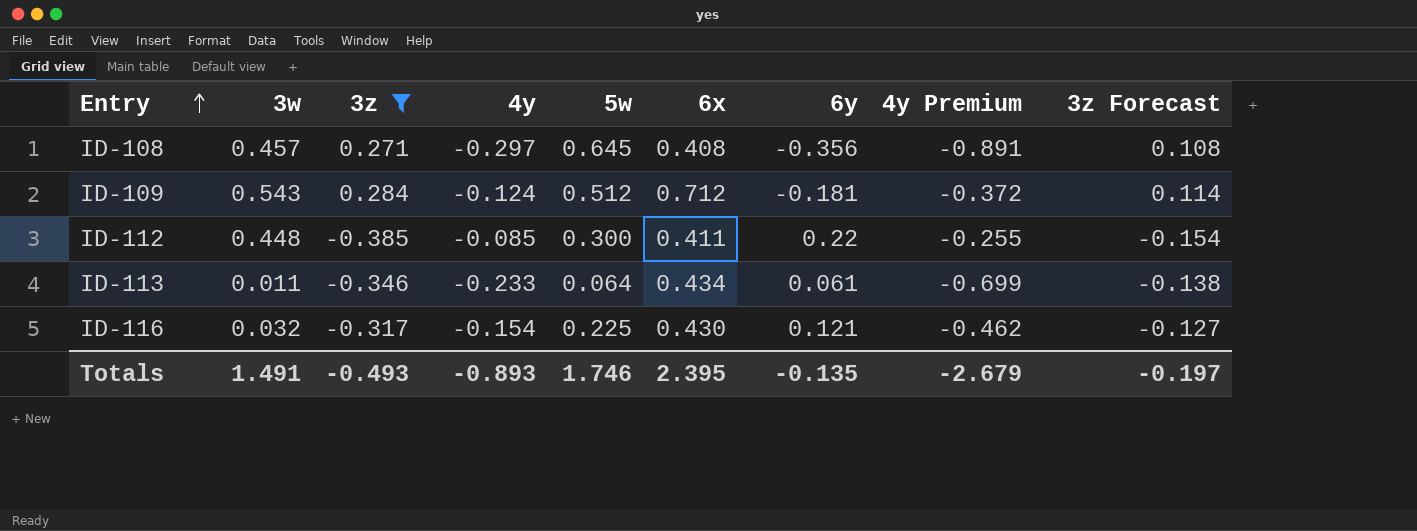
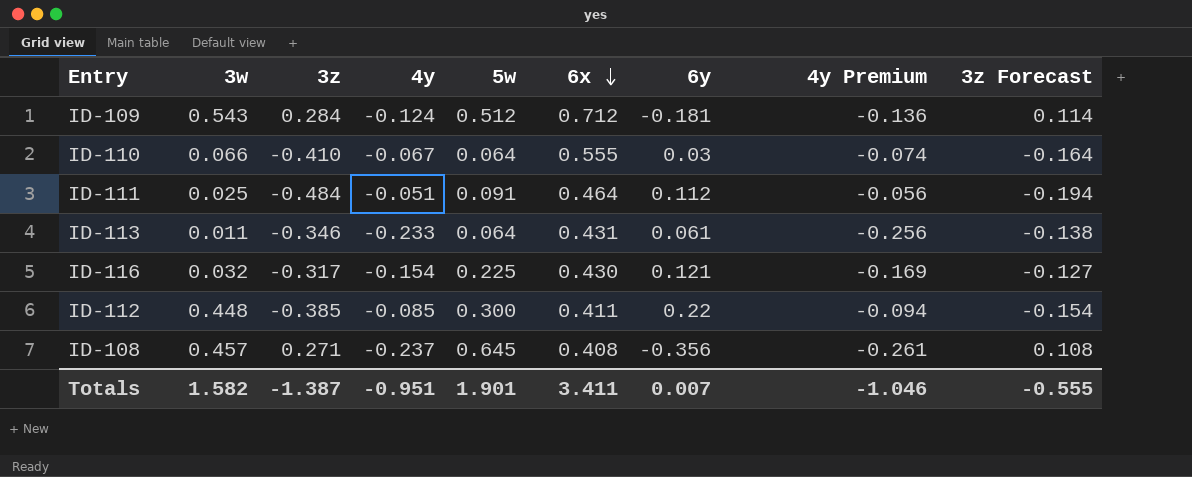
filter: 3z >= -0.385 -> none
row order: Entry ascending -> 6x descending
column 4y Premium | formula: [4y] * 3 -> [4y] * 1.1
ID-113 | 6x: 0.434 -> 0.431
ID-108 | 4y: -0.297 -> -0.237
Totals | 3w: 1.491 -> 1.582
Totals | 3z: -0.493 -> -1.387
Totals | 4y: -0.893 -> -0.951
Totals | 5w: 1.746 -> 1.901
Totals | 6x: 2.395 -> 3.411
Totals | 6y: -0.135 -> 0.007
Totals | 4y Premium: -2.679 -> -1.046
Totals | 3z Forecast: -0.197 -> -0.555

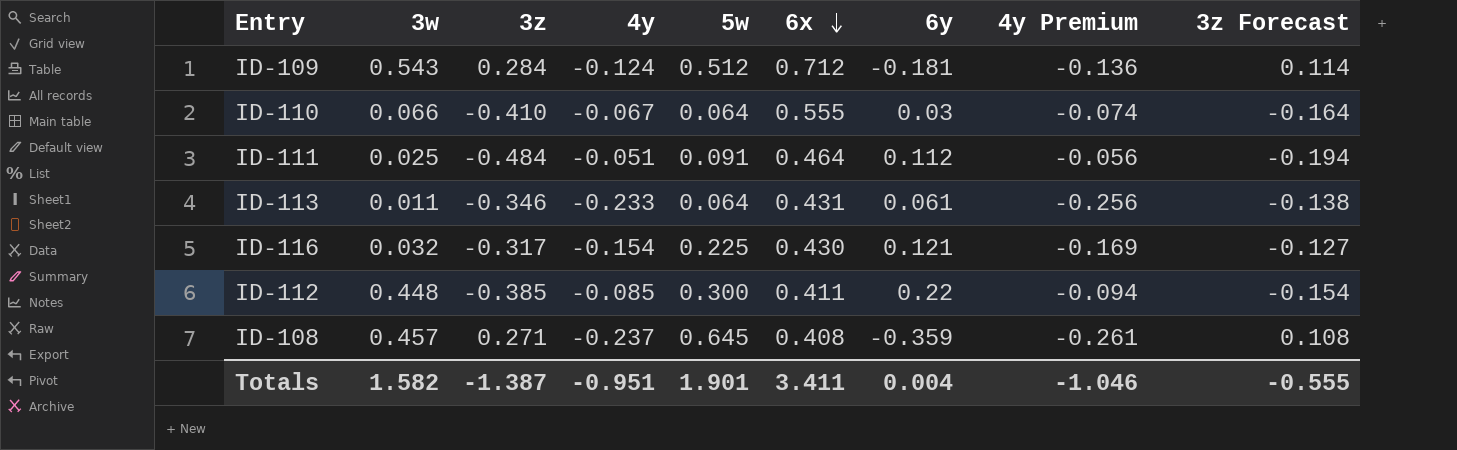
ID-108 | 6y: -0.356 -> -0.359
Totals | 6y: 0.007 -> 0.004

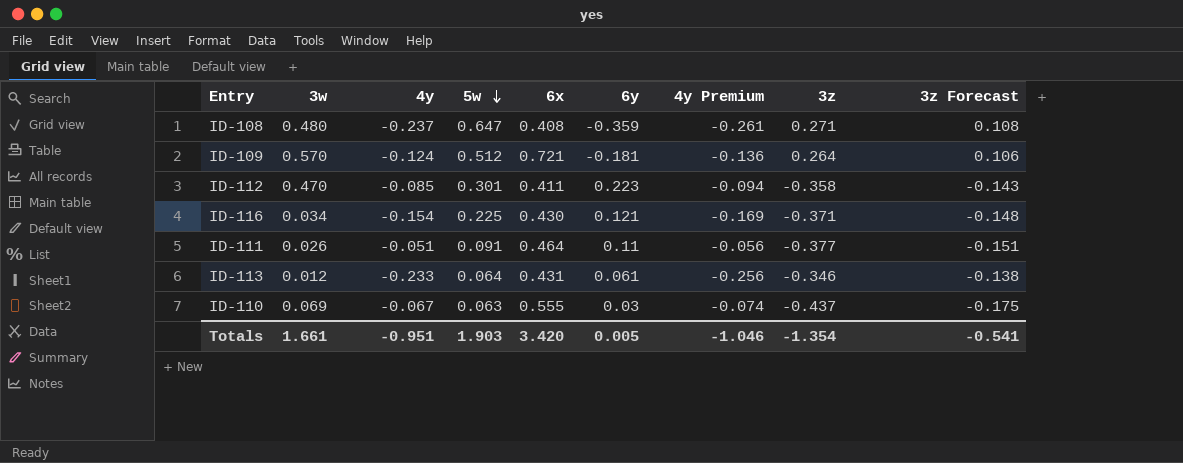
row order: 6x descending -> 5w descending
column 3z | position: 3 -> 8
ID-108 | 3w: 0.457 -> 0.480
ID-108 | 5w: 0.645 -> 0.647
ID-109 | 3w: 0.543 -> 0.570
ID-109 | 6x: 0.712 -> 0.721
ID-109 | 3z: 0.284 -> 0.264
ID-109 | 3z Forecast: 0.114 -> 0.106
ID-112 | 3w: 0.448 -> 0.470
ID-112 | 5w: 0.300 -> 0.301
ID-112 | 6y: 0.22 -> 0.223
ID-112 | 3z: -0.385 -> -0.358
ID-112 | 3z Forecast: -0.154 -> -0.143
ID-116 | 3w: 0.032 -> 0.034
ID-116 | 3z: -0.317 -> -0.371
ID-116 | 3z Forecast: -0.127 -> -0.148
ID-111 | 3w: 0.025 -> 0.026
ID-111 | 6y: 0.112 -> 0.11
ID-111 | 3z: -0.484 -> -0.377
ID-111 | 3z Forecast: -0.194 -> -0.151
ID-113 | 3w: 0.011 -> 0.012
ID-110 | 3w: 0.066 -> 0.069
ID-110 | 5w: 0.064 -> 0.063
ID-110 | 3z: -0.410 -> -0.437
ID-110 | 3z Forecast: -0.164 -> -0.175
Totals | 3w: 1.582 -> 1.661
Totals | 5w: 1.901 -> 1.903
Totals | 6x: 3.411 -> 3.420
Totals | 6y: 0.004 -> 0.005
Totals | 3z: -1.387 -> -1.354
Totals | 3z Forecast: -0.555 -> -0.541

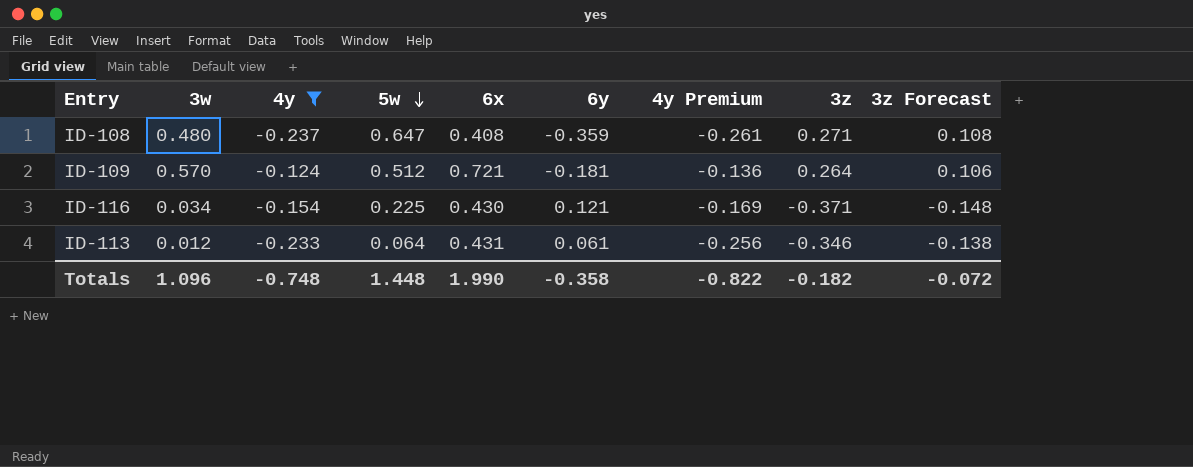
filter: none -> 4y <= -0.124
Totals | 3w: 1.661 -> 1.096
Totals | 4y: -0.951 -> -0.748
Totals | 5w: 1.903 -> 1.448
Totals | 6x: 3.420 -> 1.990
Totals | 6y: 0.005 -> -0.358
Totals | 4y Premium: -1.046 -> -0.822
Totals | 3z: -1.354 -> -0.182
Totals | 3z Forecast: -0.541 -> -0.072

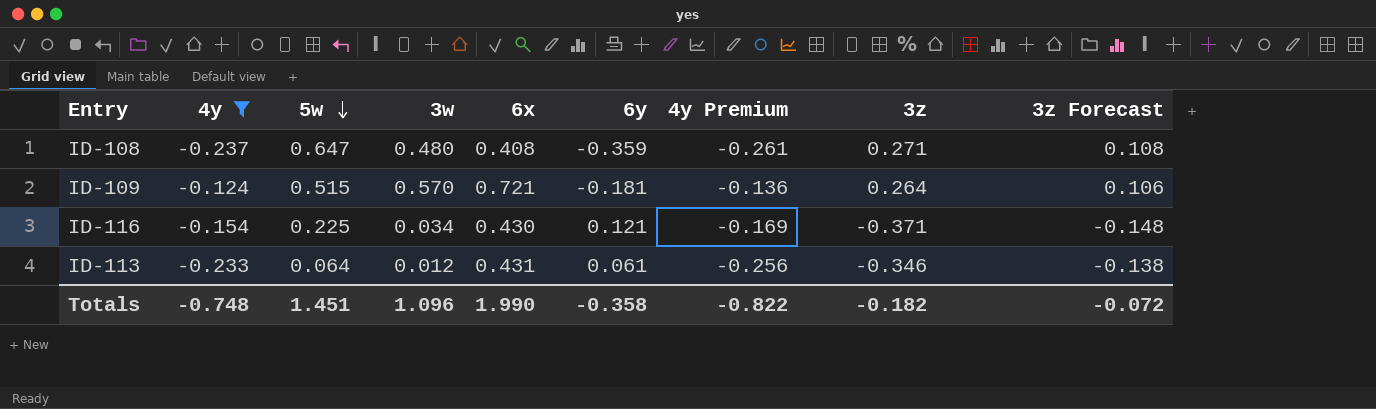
column 3w | position: 2 -> 4
ID-109 | 5w: 0.512 -> 0.515
Totals | 5w: 1.448 -> 1.451

